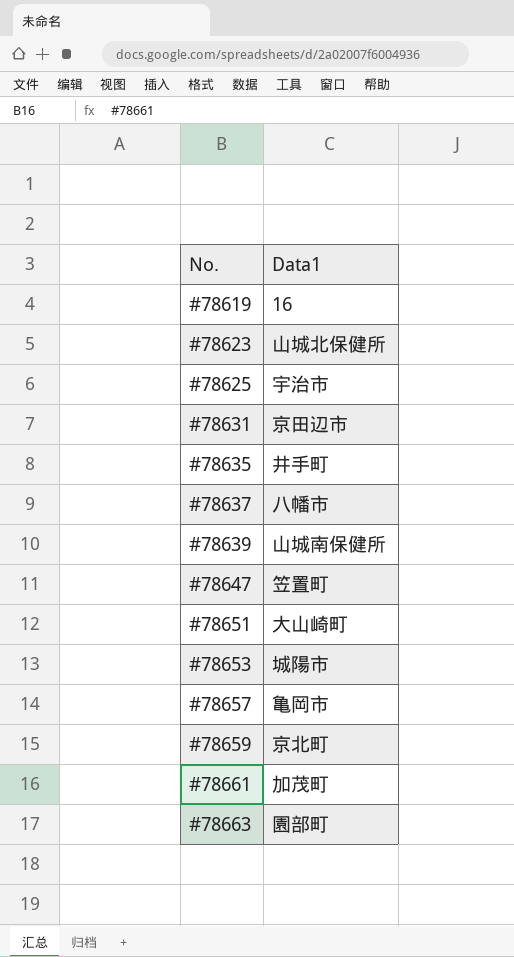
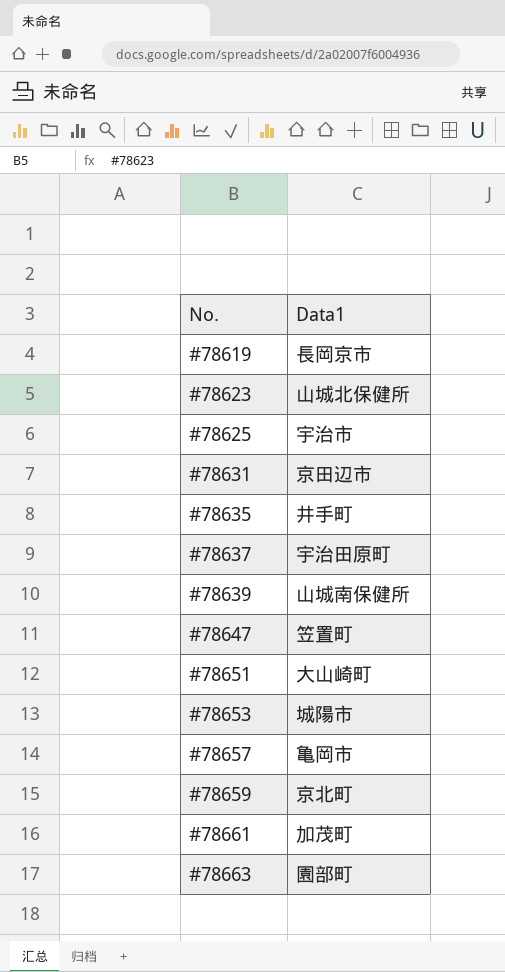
#78619 | Data1: 16 -> 長岡京市
#78637 | Data1: 八幡市 -> 宇治田原町

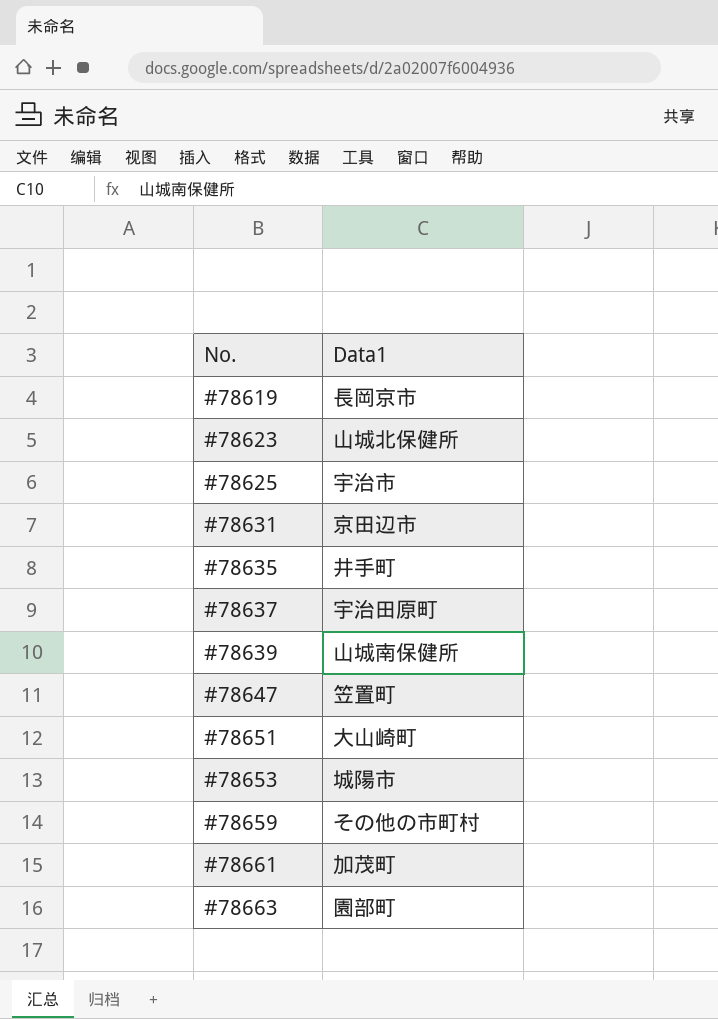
row #78657: 亀岡市 -> none
#78659 | Data1: 京北町 -> その他の市町村

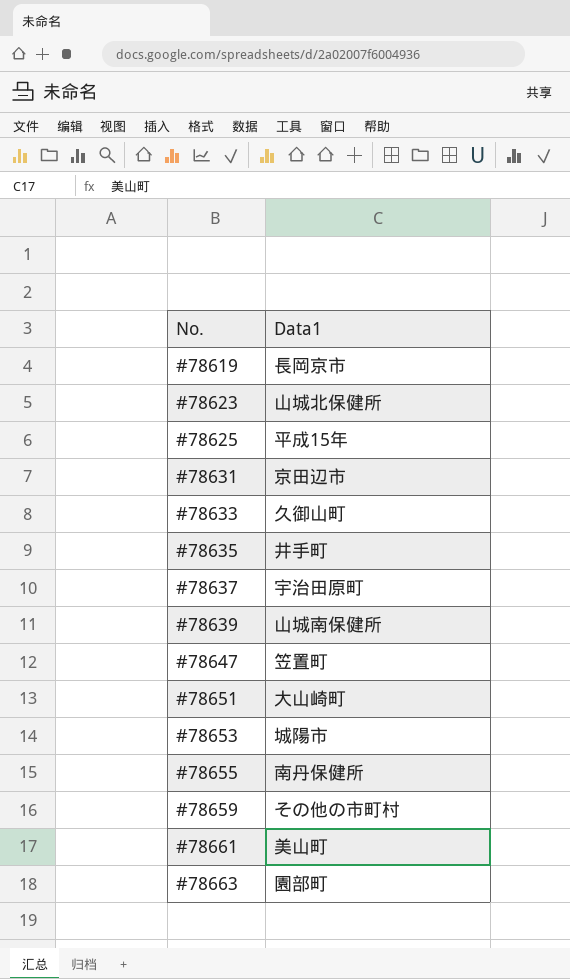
#78625 | Data1: 宇治市 -> 平成15年
row #78633: none -> 久御山町
row #78655: none -> 南丹保健所
#78661 | Data1: 加茂町 -> 美山町

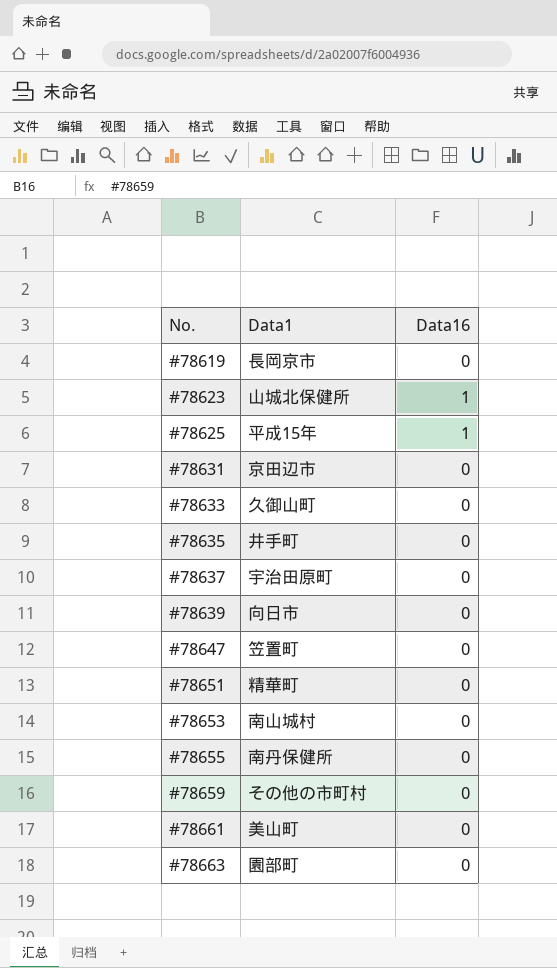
column Data16 | position: none -> 3
#78639 | Data1: 山城南保健所 -> 向日市
#78651 | Data1: 大山崎町 -> 精華町
#78653 | Data1: 城陽市 -> 南山城村

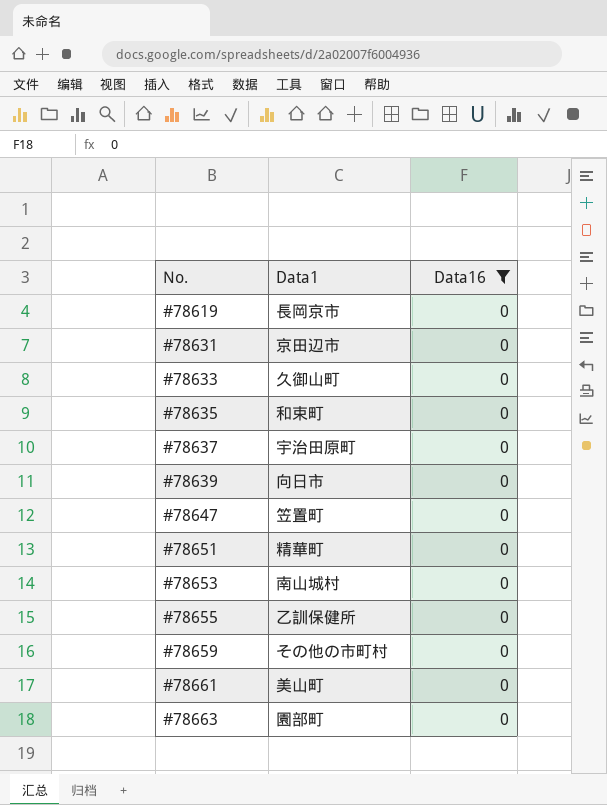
filter: none -> Data16 = 0
#78635 | Data1: 井手町 -> 和束町
#78655 | Data1: 南丹保健所 -> 乙訓保健所

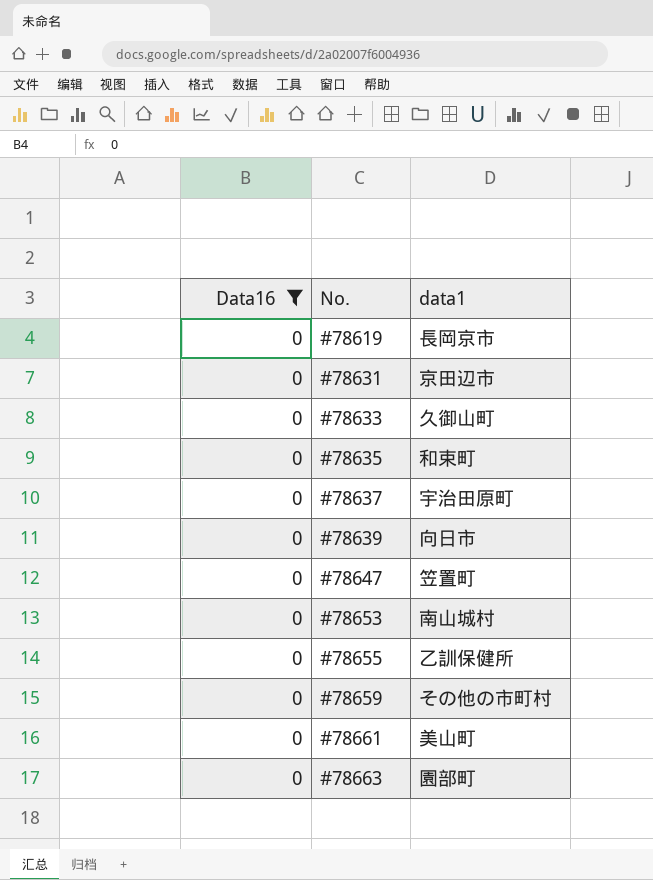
column Data16 | position: 3 -> 1
column name: Data1 -> data1
row #78651: 精華町 | 0 -> none

